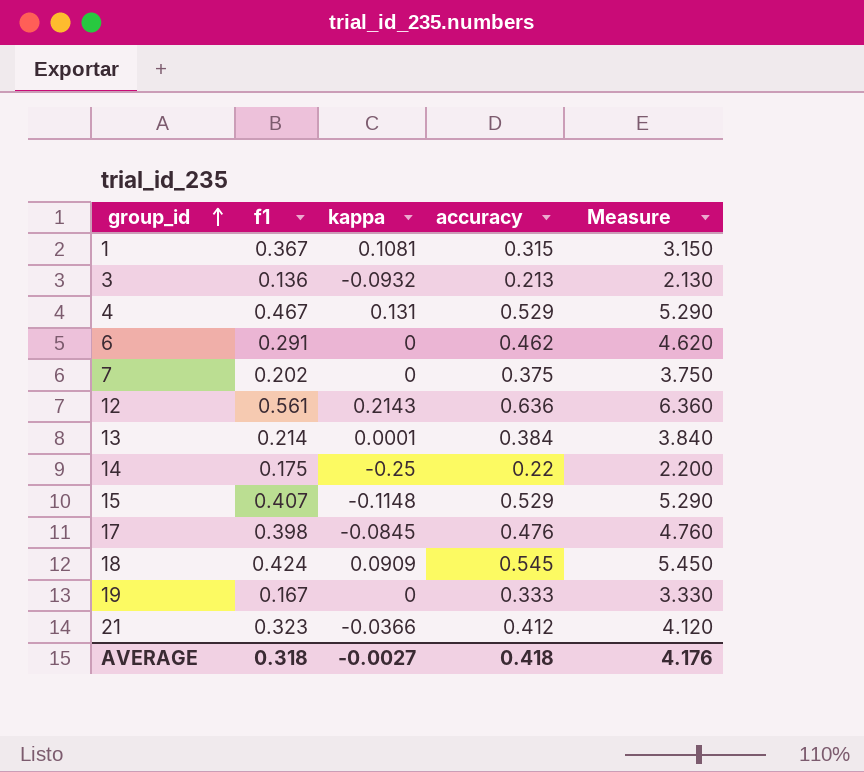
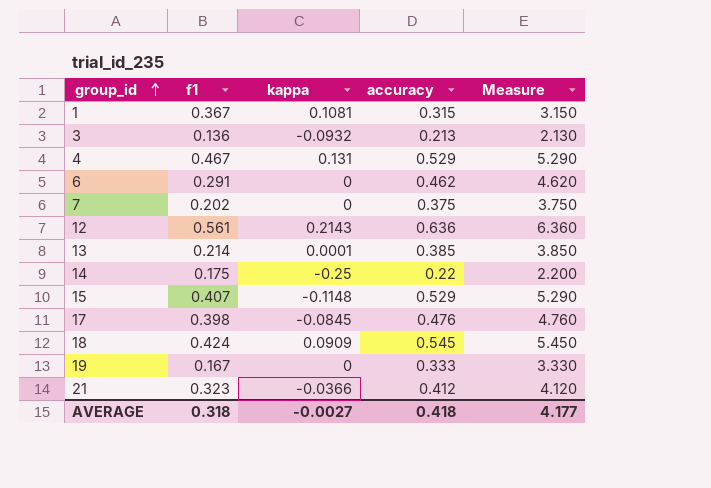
13 | accuracy: 0.384 -> 0.385
13 | Measure: 3.840 -> 3.850
AVERAGE | Measure: 4.176 -> 4.177

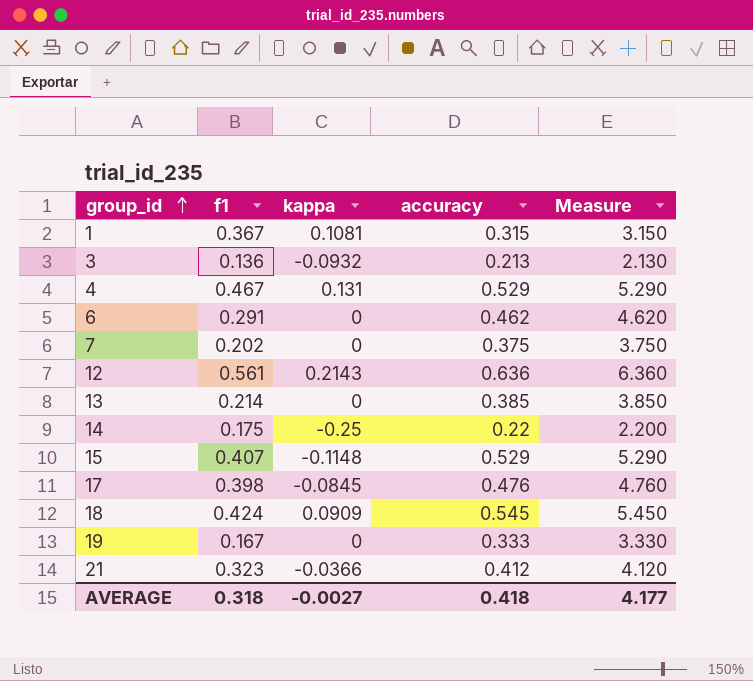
13 | kappa: 0.0001 -> 0

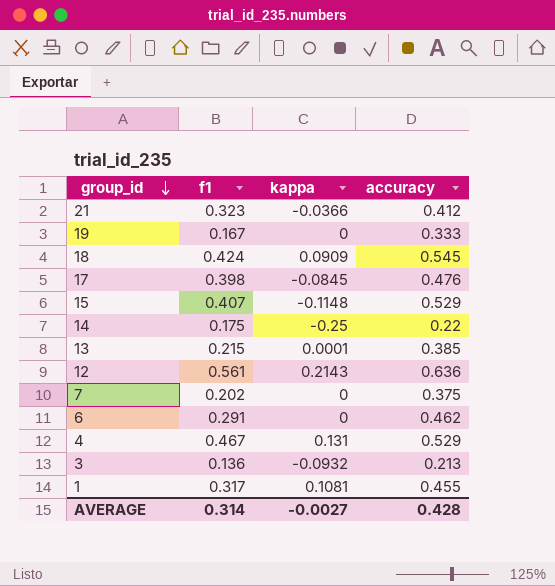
row order: group_id ascending -> group_id descending
column Measure | formula: [accuracy] * 10 -> none
13 | f1: 0.214 -> 0.215
13 | kappa: 0 -> 0.0001
1 | f1: 0.367 -> 0.317
1 | accuracy: 0.315 -> 0.455
AVERAGE | f1: 0.318 -> 0.314
AVERAGE | accuracy: 0.418 -> 0.428

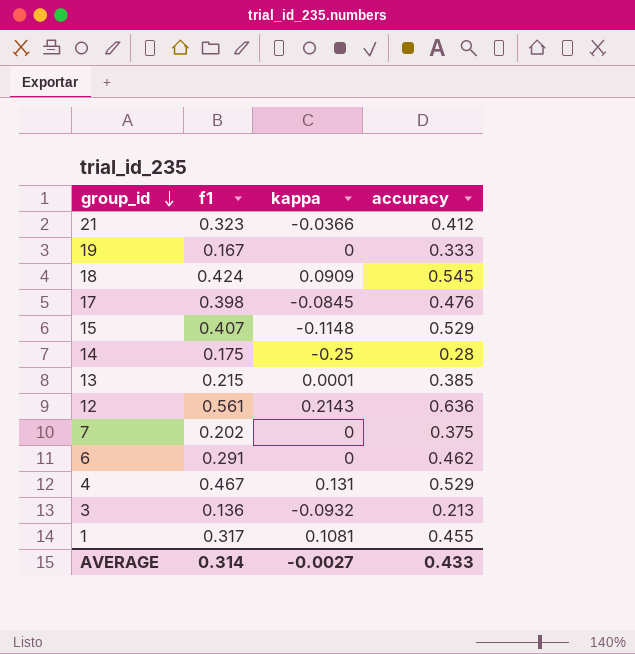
14 | accuracy: 0.22 -> 0.28
AVERAGE | accuracy: 0.428 -> 0.433

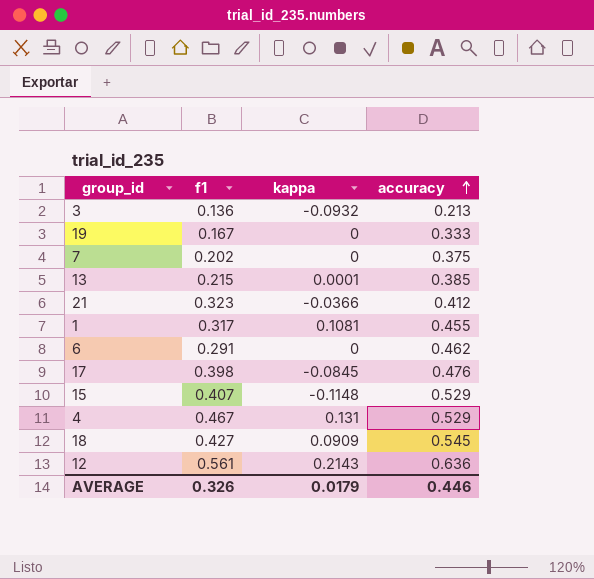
row order: group_id descending -> accuracy ascending
row 14: 0.175 | -0.25 | 0.28 -> none
18 | f1: 0.424 -> 0.427
AVERAGE | f1: 0.314 -> 0.326
AVERAGE | kappa: -0.0027 -> 0.0179
AVERAGE | accuracy: 0.433 -> 0.446

